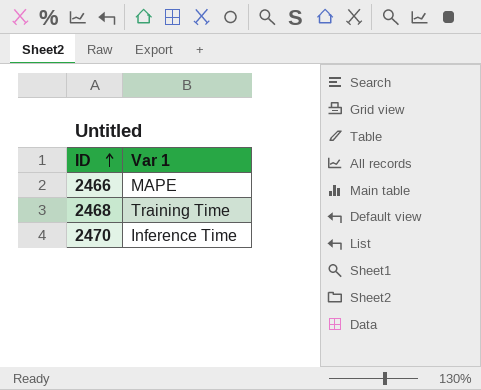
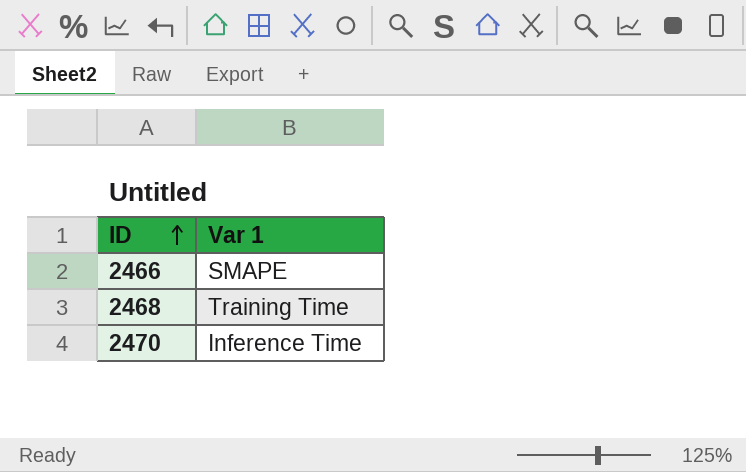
2466 | Var 1: MAPE -> SMAPE

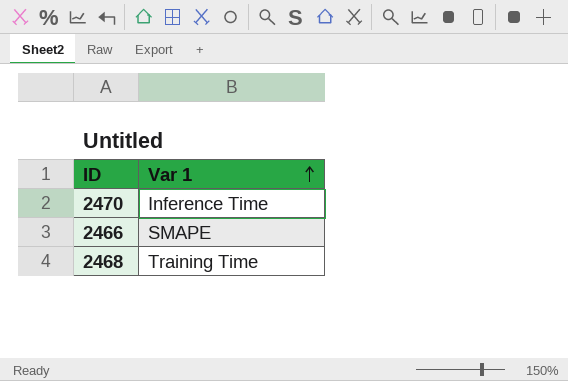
row order: ID ascending -> Var 1 ascending

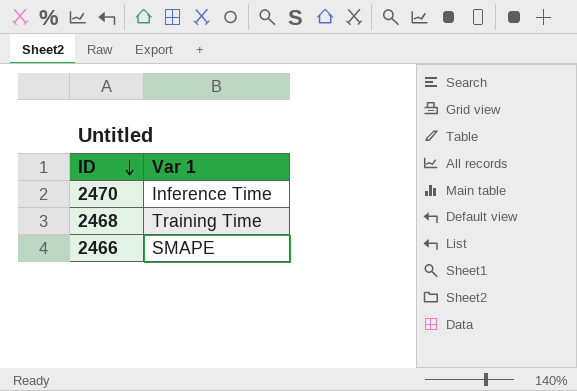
row order: Var 1 ascending -> ID descending

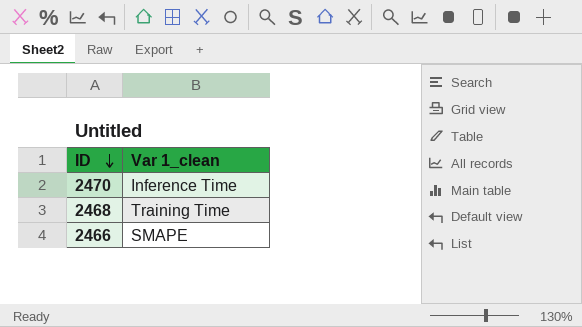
column name: Var 1 -> Var 1_clean

